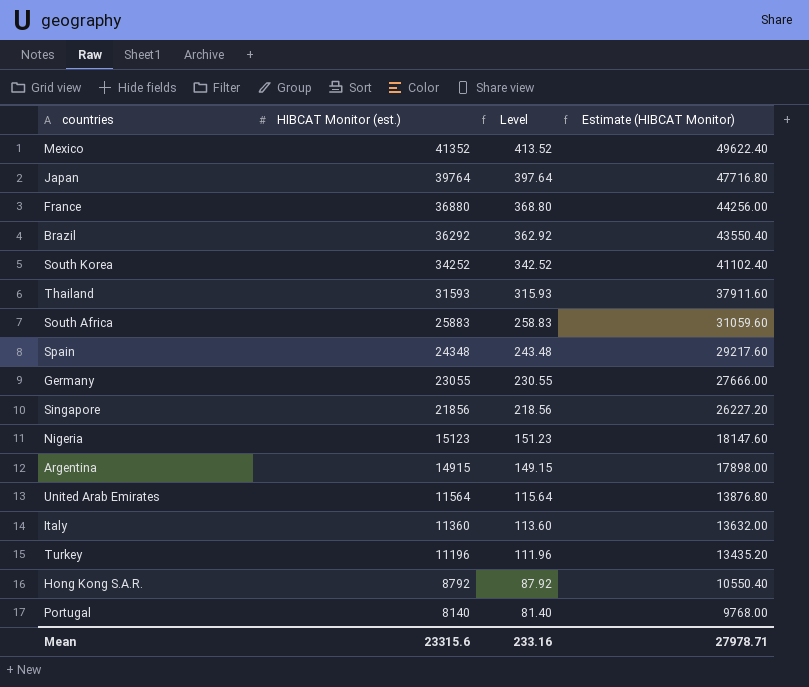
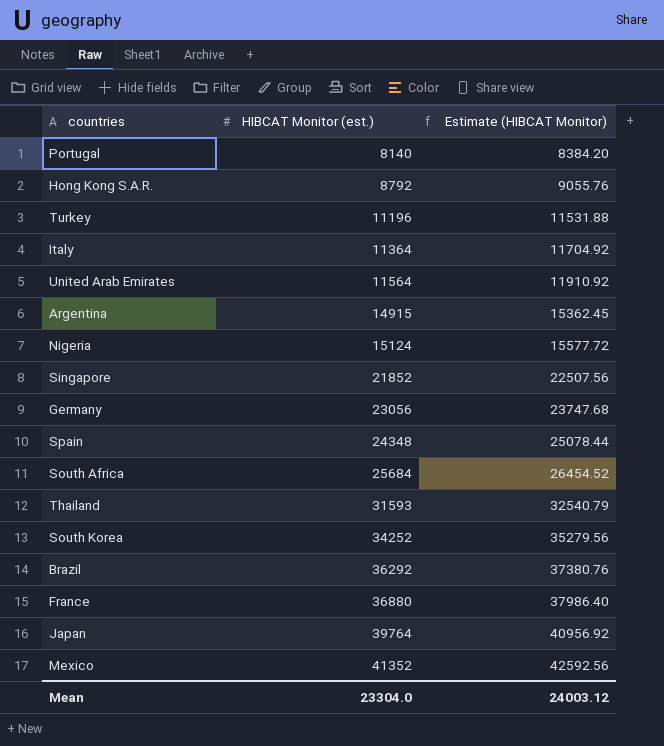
row order: HIBCAT Monitor (est.) descending -> HIBCAT Monitor (est.) ascending
column Level | formula: [HIBCAT Monitor (est.)] * 0.01 -> none
column Estimate (HIBCAT Monitor) | formula: [HIBCAT Monitor (est.)] * 1.2 -> [HIBCAT Monitor (est.)] * 1.03
Italy | HIBCAT Monitor (est.): 11360 -> 11364
Nigeria | HIBCAT Monitor (est.): 15123 -> 15124
Singapore | HIBCAT Monitor (est.): 21856 -> 21852
Germany | HIBCAT Monitor (est.): 23055 -> 23056
South Africa | HIBCAT Monitor (est.): 25883 -> 25684
Mean | HIBCAT Monitor (est.): 23315.6 -> 23304.0
Mean | Estimate (HIBCAT Monitor): 27978.71 -> 24003.12

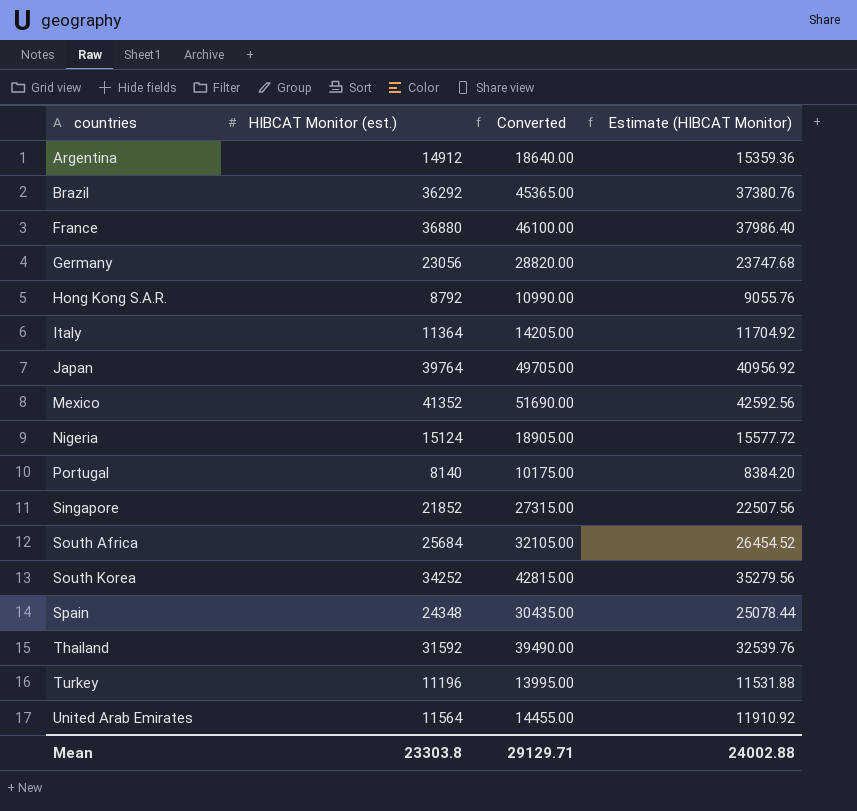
row order: HIBCAT Monitor (est.) ascending -> countries ascending
column Converted | formula: none -> [HIBCAT Monitor (est.)] * 1.25
Argentina | HIBCAT Monitor (est.): 14915 -> 14912
Argentina | Estimate (HIBCAT Monitor): 15362.45 -> 15359.36
Thailand | HIBCAT Monitor (est.): 31593 -> 31592
Thailand | Estimate (HIBCAT Monitor): 32540.79 -> 32539.76
Mean | HIBCAT Monitor (est.): 23304.0 -> 23303.8
Mean | Estimate (HIBCAT Monitor): 24003.12 -> 24002.88

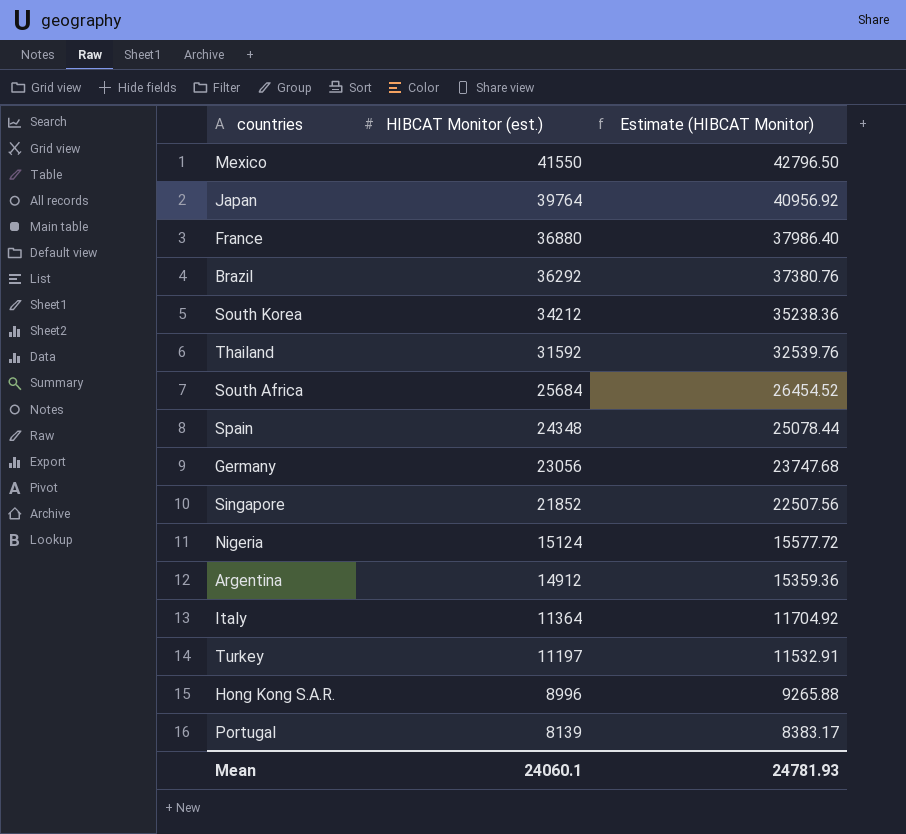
row order: countries ascending -> HIBCAT Monitor (est.) descending
column Converted | formula: [HIBCAT Monitor (est.)] * 1.25 -> none
row United Arab Emirates: 11564 | 14455.00 | 11910.92 -> none
Mexico | HIBCAT Monitor (est.): 41352 -> 41550
Mexico | Estimate (HIBCAT Monitor): 42592.56 -> 42796.50
South Korea | HIBCAT Monitor (est.): 34252 -> 34212
South Korea | Estimate (HIBCAT Monitor): 35279.56 -> 35238.36
Turkey | HIBCAT Monitor (est.): 11196 -> 11197
Turkey | Estimate (HIBCAT Monitor): 11531.88 -> 11532.91
Hong Kong S.A.R. | HIBCAT Monitor (est.): 8792 -> 8996
Hong Kong S.A.R. | Estimate (HIBCAT Monitor): 9055.76 -> 9265.88
Portugal | HIBCAT Monitor (est.): 8140 -> 8139
Portugal | Estimate (HIBCAT Monitor): 8384.20 -> 8383.17
Mean | HIBCAT Monitor (est.): 23303.8 -> 24060.1
Mean | Estimate (HIBCAT Monitor): 24002.88 -> 24781.93

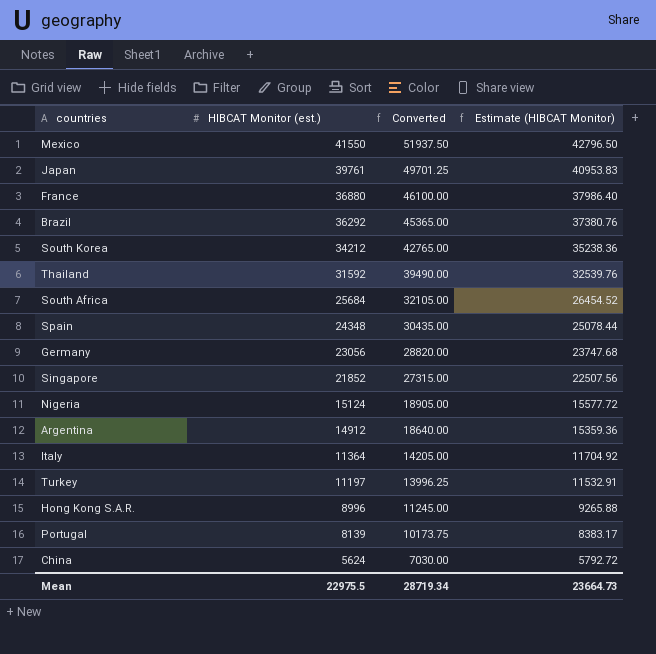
column Converted | formula: none -> [HIBCAT Monitor (est.)] * 1.25
Japan | HIBCAT Monitor (est.): 39764 -> 39761
Japan | Estimate (HIBCAT Monitor): 40956.92 -> 40953.83
row China: none -> 5624 | 7030.00 | 5792.72
Mean | HIBCAT Monitor (est.): 24060.1 -> 22975.5
Mean | Estimate (HIBCAT Monitor): 24781.93 -> 23664.73

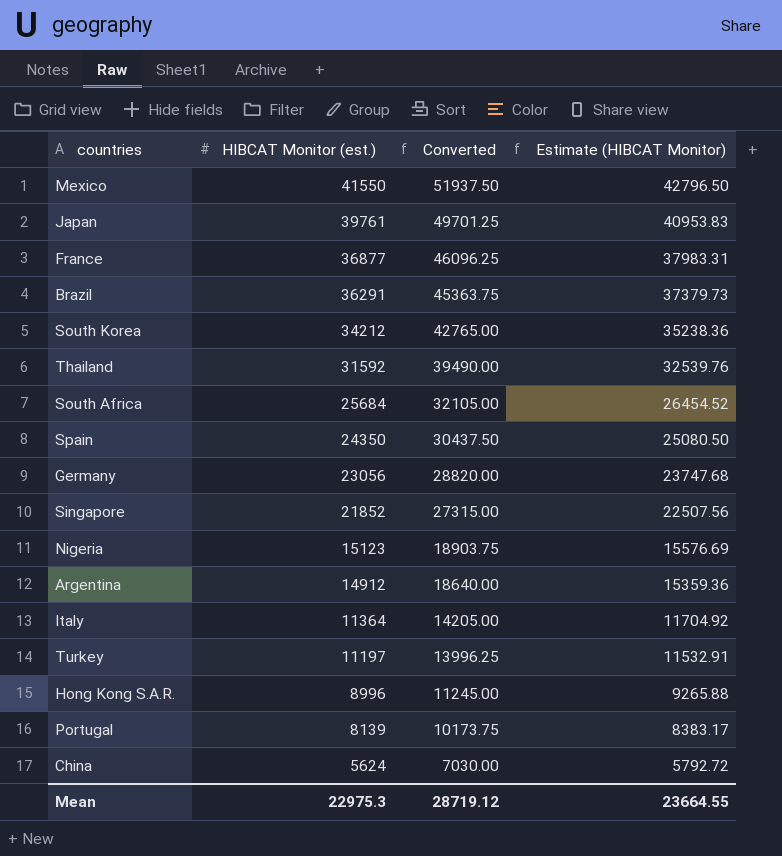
France | HIBCAT Monitor (est.): 36880 -> 36877
France | Converted: 46100.00 -> 46096.25
France | Estimate (HIBCAT Monitor): 37986.40 -> 37983.31
Brazil | HIBCAT Monitor (est.): 36292 -> 36291
Brazil | Converted: 45365.00 -> 45363.75
Brazil | Estimate (HIBCAT Monitor): 37380.76 -> 37379.73
Spain | HIBCAT Monitor (est.): 24348 -> 24350
Spain | Converted: 30435.00 -> 30437.50
Spain | Estimate (HIBCAT Monitor): 25078.44 -> 25080.50
Nigeria | HIBCAT Monitor (est.): 15124 -> 15123
Nigeria | Converted: 18905.00 -> 18903.75
Nigeria | Estimate (HIBCAT Monitor): 15577.72 -> 15576.69
Mean | HIBCAT Monitor (est.): 22975.5 -> 22975.3
Mean | Converted: 28719.34 -> 28719.12
Mean | Estimate (HIBCAT Monitor): 23664.73 -> 23664.55

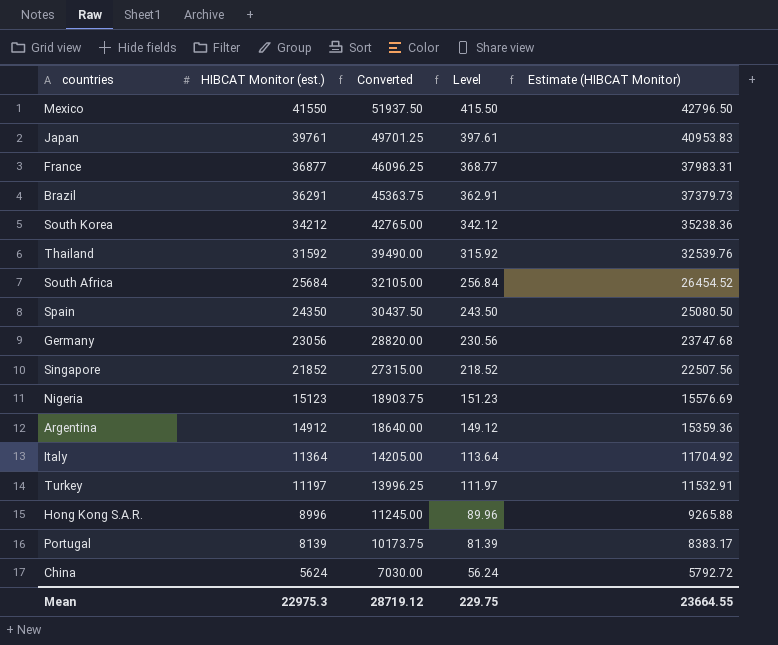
column Level | formula: none -> [HIBCAT Monitor (est.)] * 0.01

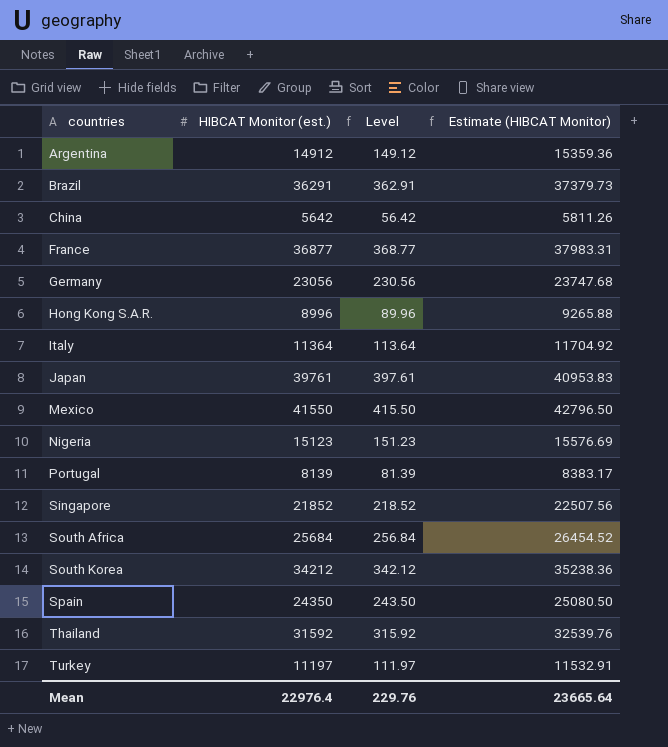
row order: HIBCAT Monitor (est.) descending -> countries ascending
column Converted | formula: [HIBCAT Monitor (est.)] * 1.25 -> none
China | HIBCAT Monitor (est.): 5624 -> 5642
China | Level: 56.24 -> 56.42
China | Estimate (HIBCAT Monitor): 5792.72 -> 5811.26
Mean | HIBCAT Monitor (est.): 22975.3 -> 22976.4
Mean | Level: 229.75 -> 229.76
Mean | Estimate (HIBCAT Monitor): 23664.55 -> 23665.64

